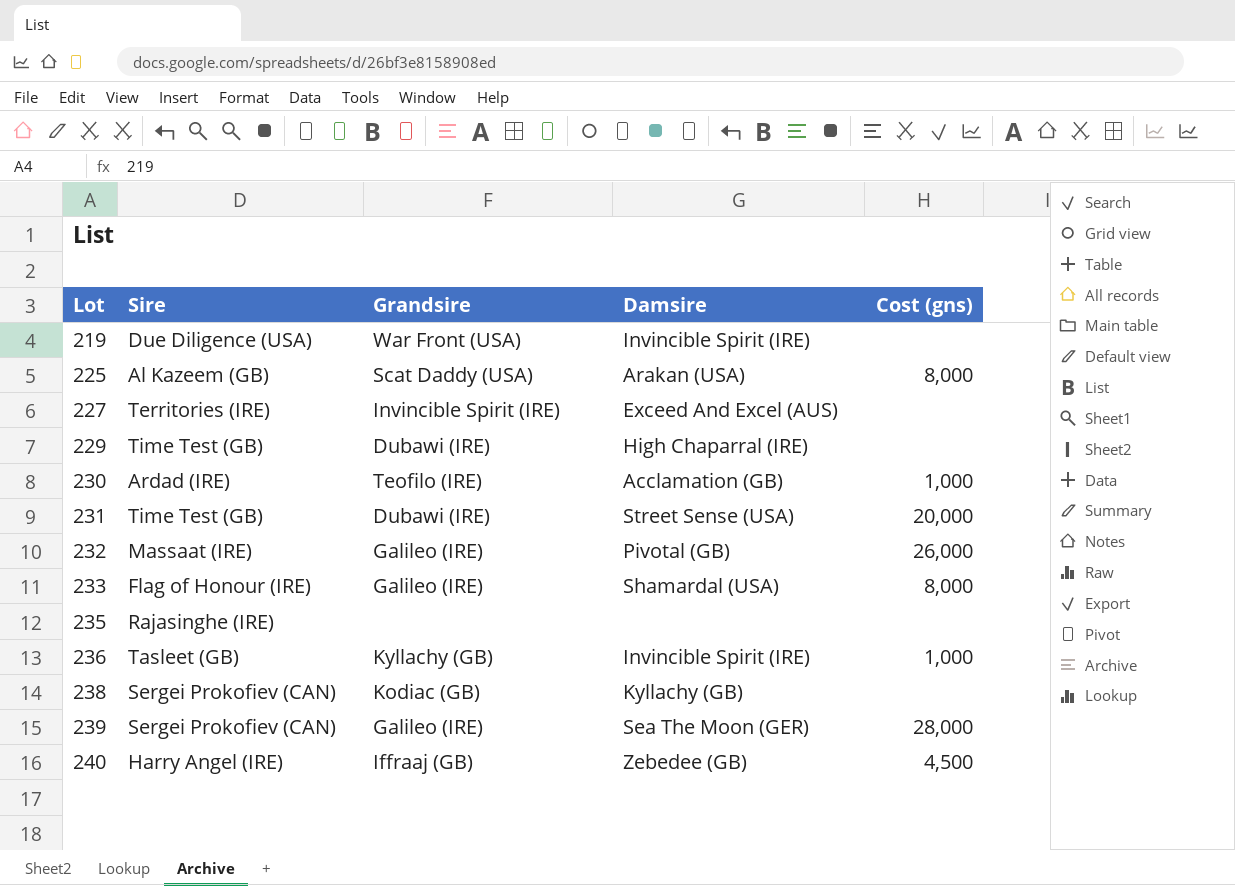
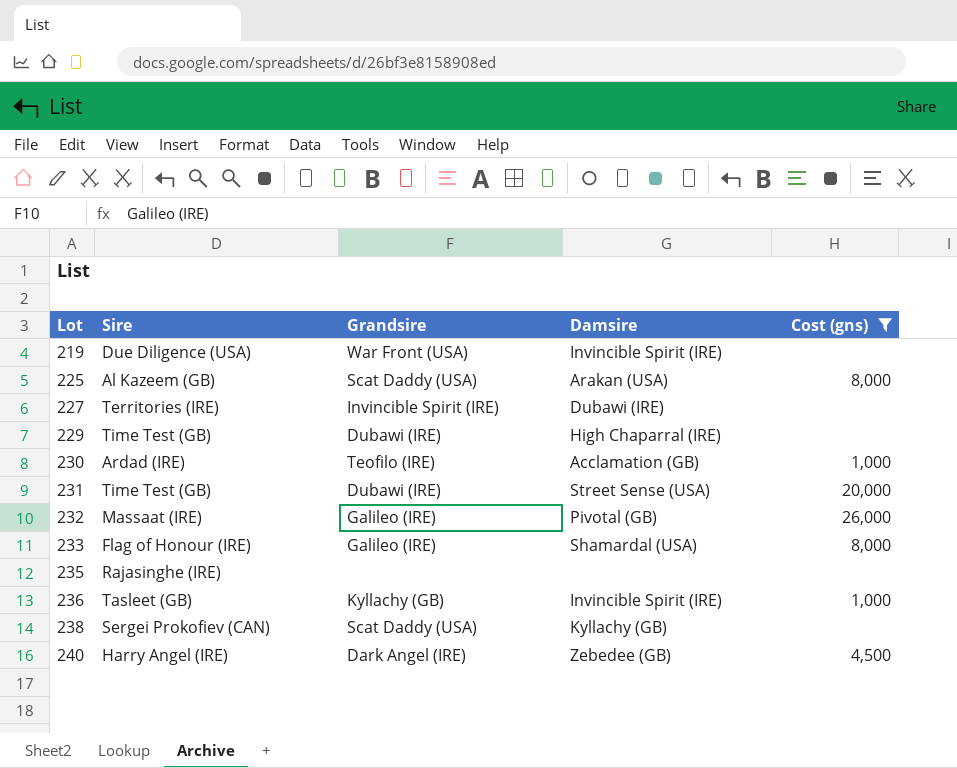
filter: none -> Cost (gns) != 28,000
227 | Damsire: Exceed And Excel (AUS) -> Dubawi (IRE)
238 | Grandsire: Kodiac (GB) -> Scat Daddy (USA)
240 | Grandsire: Iffraaj (GB) -> Dark Angel (IRE)

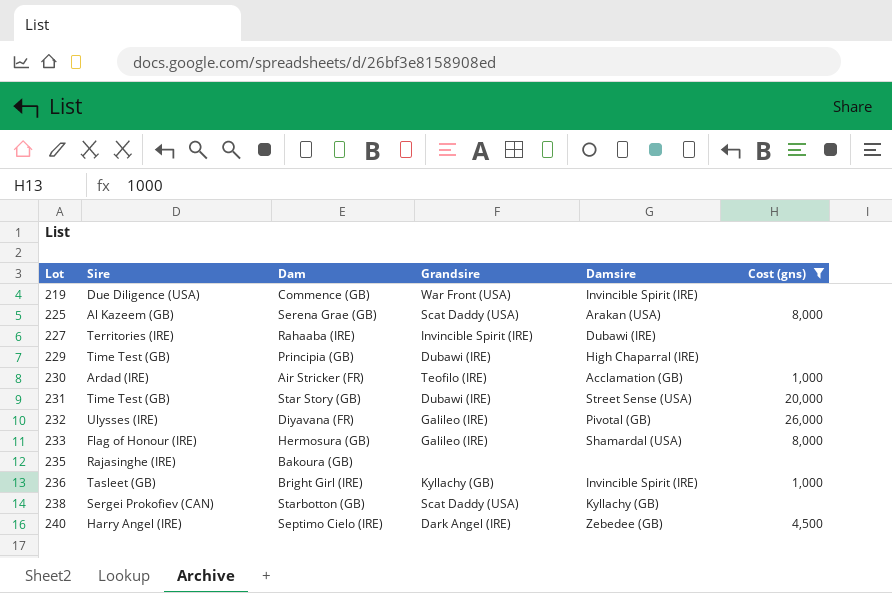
column Dam | position: none -> 3
232 | Sire: Massaat (IRE) -> Ulysses (IRE)

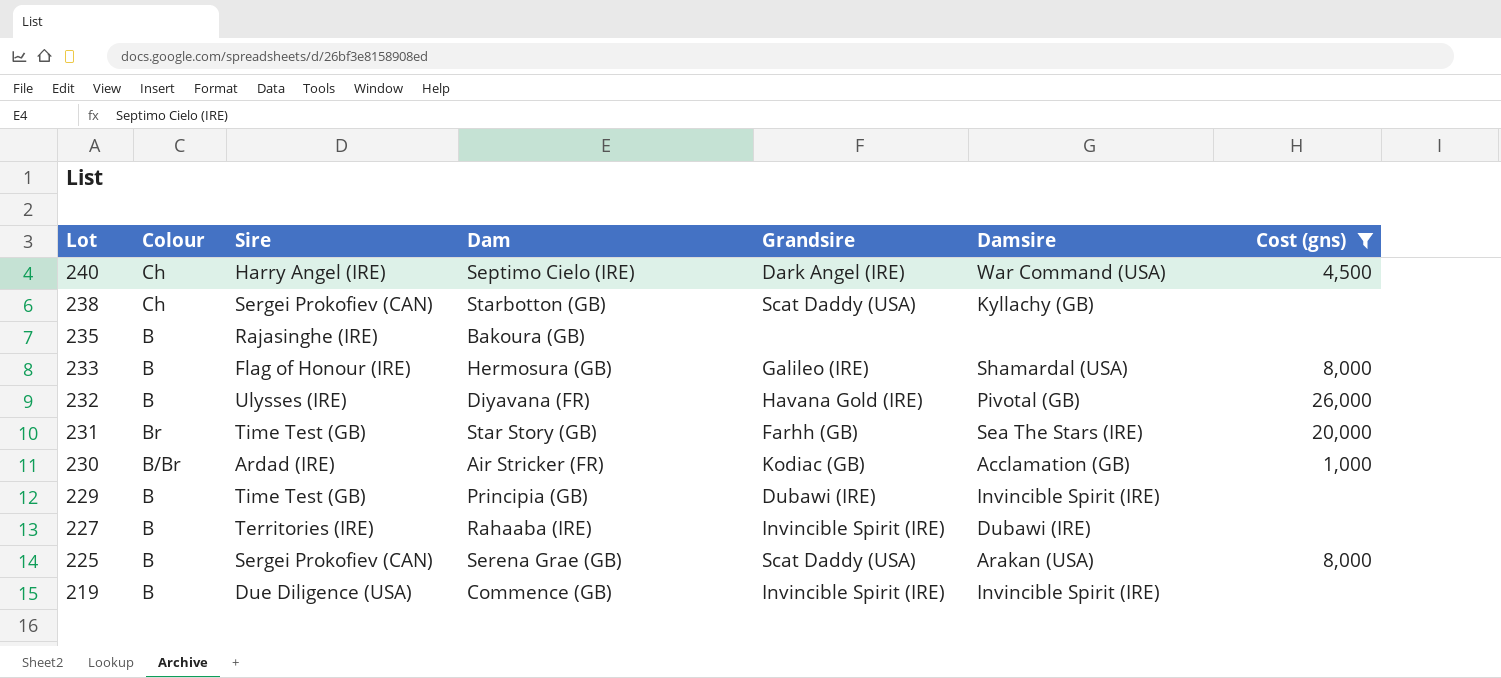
row order: Lot ascending -> Lot descending
column Colour | position: none -> 2
row 236: Tasleet (GB) | Bright Girl (IRE) | Kyllachy (GB) | Invincible Spirit (IRE) | 1,000 -> none
240 | Damsire: Zebedee (GB) -> War Command (USA)
232 | Grandsire: Galileo (IRE) -> Havana Gold (IRE)
231 | Grandsire: Dubawi (IRE) -> Farhh (GB)
231 | Damsire: Street Sense (USA) -> Sea The Stars (IRE)
230 | Grandsire: Teofilo (IRE) -> Kodiac (GB)
229 | Damsire: High Chaparral (IRE) -> Invincible Spirit (IRE)
225 | Sire: Al Kazeem (GB) -> Sergei Prokofiev (CAN)
219 | Grandsire: War Front (USA) -> Invincible Spirit (IRE)

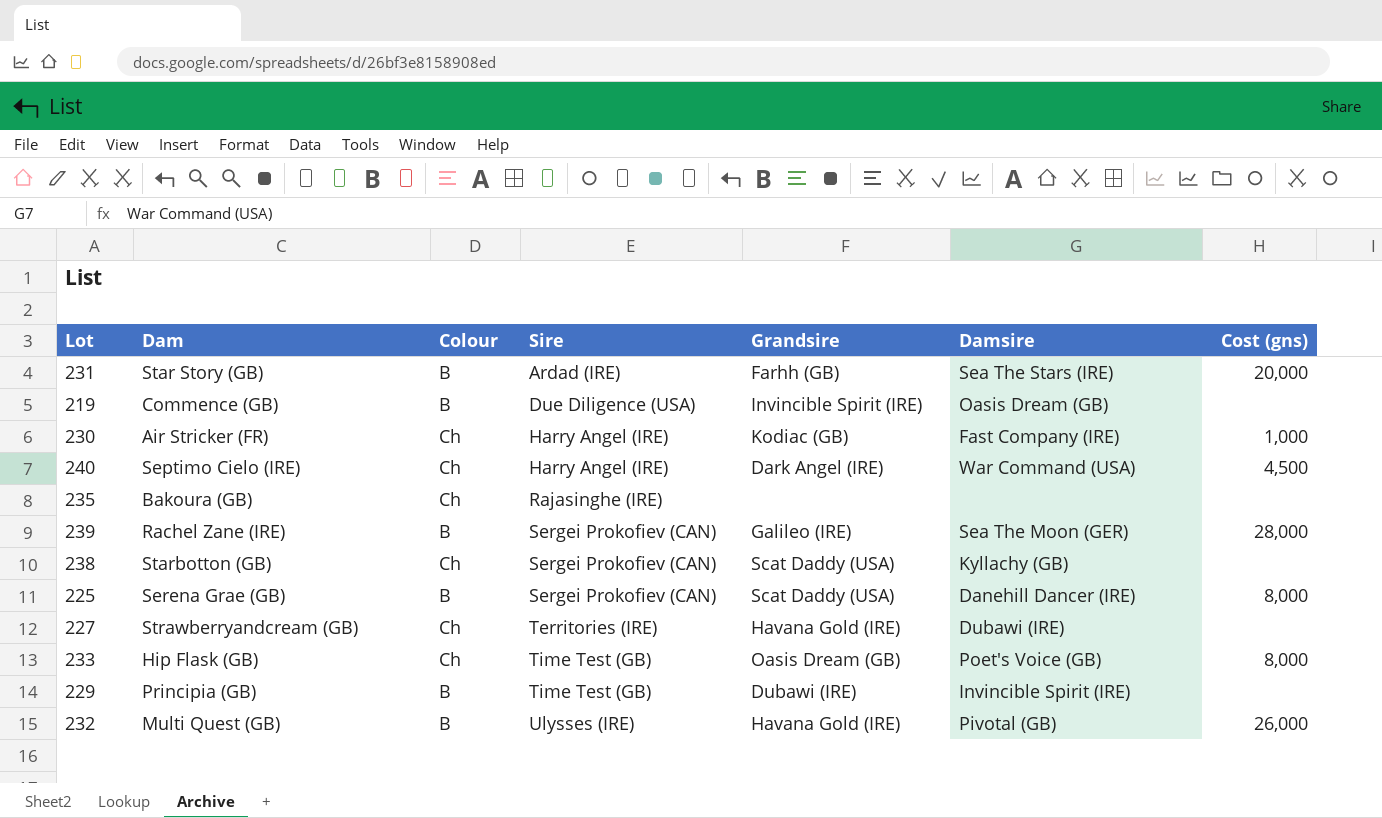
filter: Cost (gns) != 28,000 -> none
row order: Lot descending -> Sire ascending
column Dam | position: 4 -> 2
231 | Colour: Br -> B
231 | Sire: Time Test (GB) -> Ardad (IRE)
219 | Damsire: Invincible Spirit (IRE) -> Oasis Dream (GB)
230 | Colour: B/Br -> Ch
230 | Sire: Ardad (IRE) -> Harry Angel (IRE)
230 | Damsire: Acclamation (GB) -> Fast Company (IRE)
235 | Colour: B -> Ch
225 | Damsire: Arakan (USA) -> Danehill Dancer (IRE)
227 | Dam: Rahaaba (IRE) -> Strawberryandcream (GB)
227 | Colour: B -> Ch
227 | Grandsire: Invincible Spirit (IRE) -> Havana Gold (IRE)
233 | Dam: Hermosura (GB) -> Hip Flask (GB)
233 | Colour: B -> Ch
233 | Sire: Flag of Honour (IRE) -> Time Test (GB)
233 | Grandsire: Galileo (IRE) -> Oasis Dream (GB)
233 | Damsire: Shamardal (USA) -> Poet's Voice (GB)
232 | Dam: Diyavana (FR) -> Multi Quest (GB)

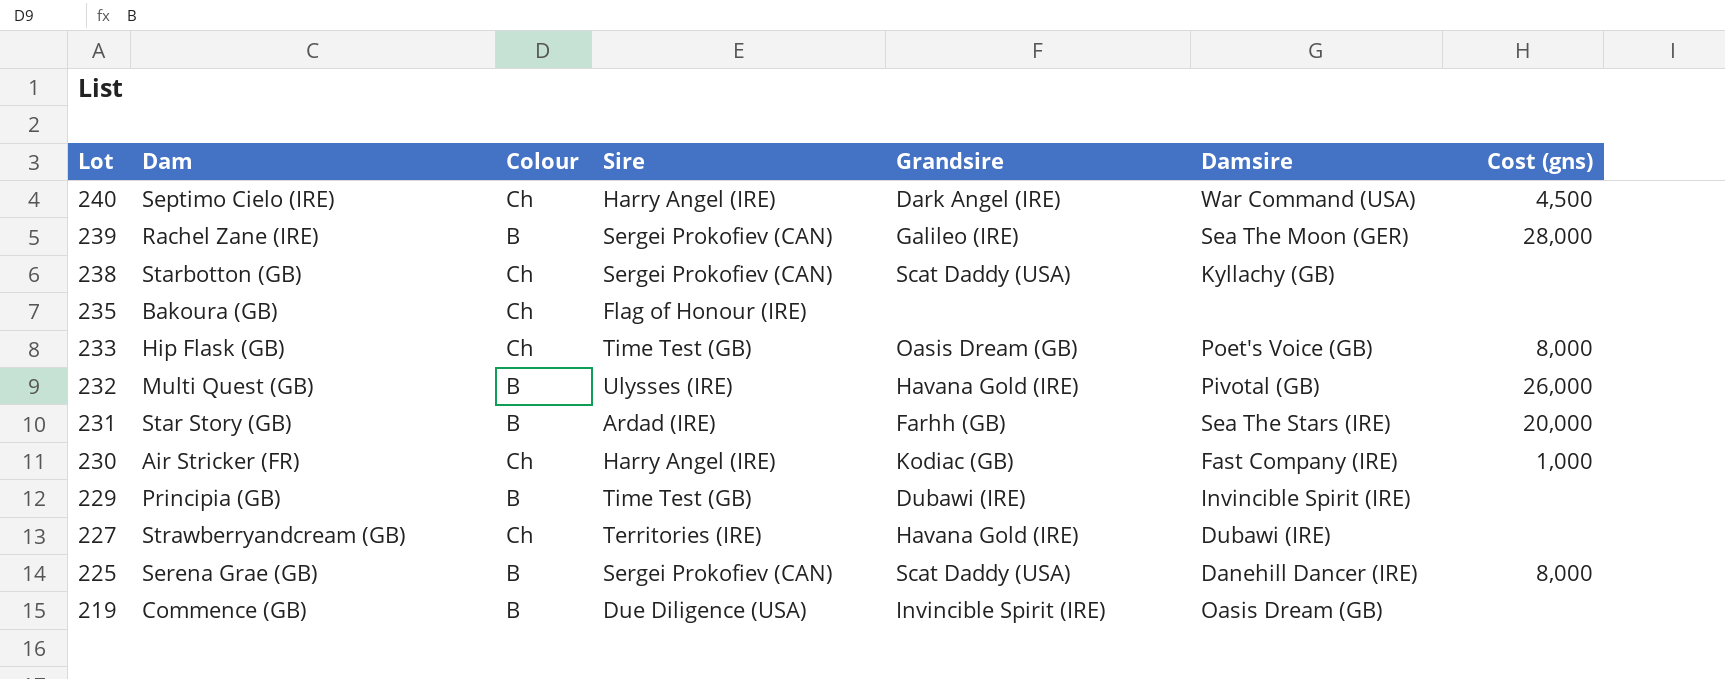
row order: Sire ascending -> Lot descending
235 | Sire: Rajasinghe (IRE) -> Flag of Honour (IRE)

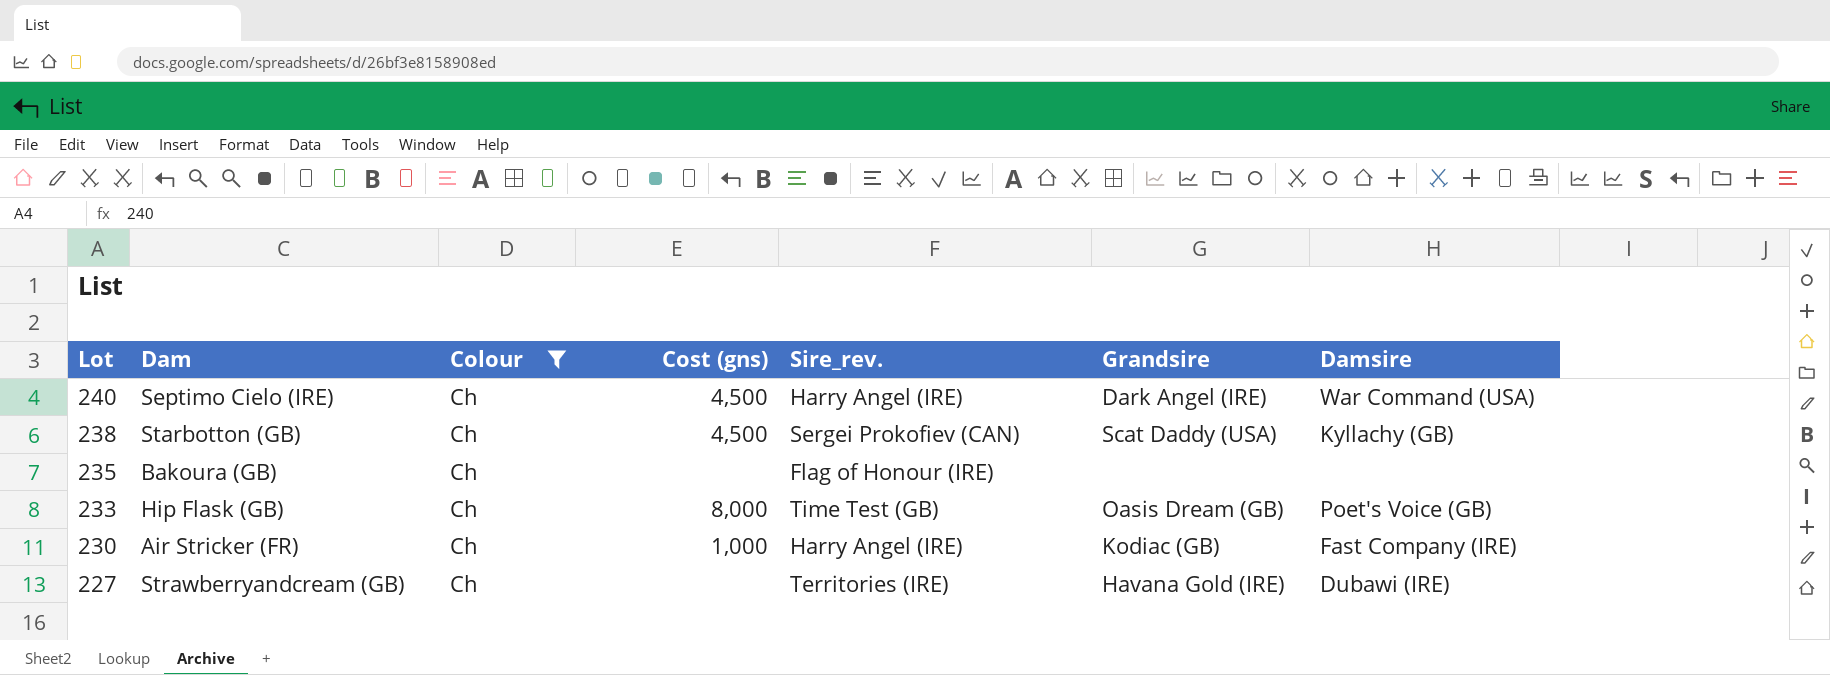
filter: none -> Colour = Ch
column Cost (gns) | position: 7 -> 4
column name: Sire -> Sire_rev.
238 | Cost (gns): none -> 4,500

